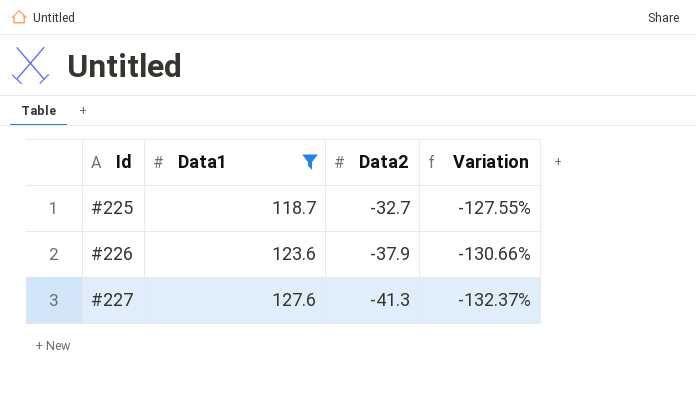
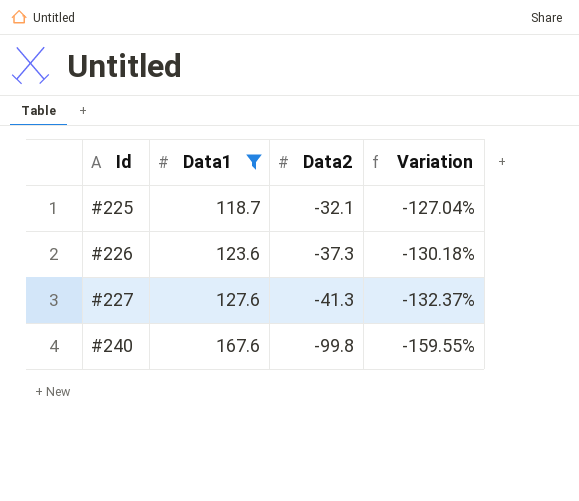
#225 | Data2: -32.7 -> -32.1
#225 | Variation: -127.55% -> -127.04%
#226 | Data2: -37.9 -> -37.3
#226 | Variation: -130.66% -> -130.18%
row #240: none -> 167.6 | -99.8 | -159.55%

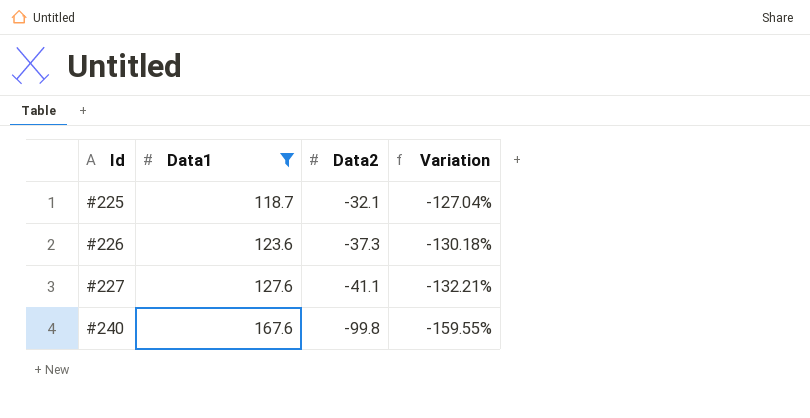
#227 | Data2: -41.3 -> -41.1
#227 | Variation: -132.37% -> -132.21%

